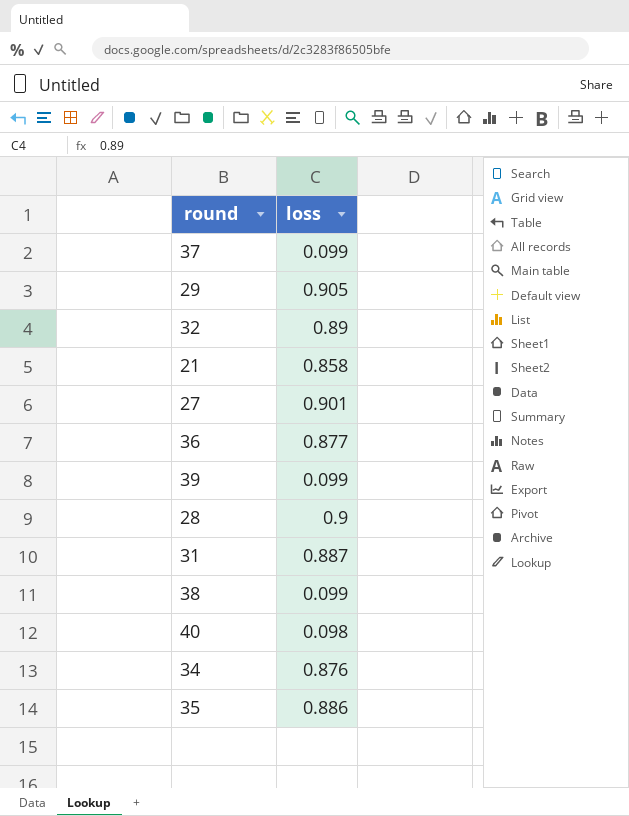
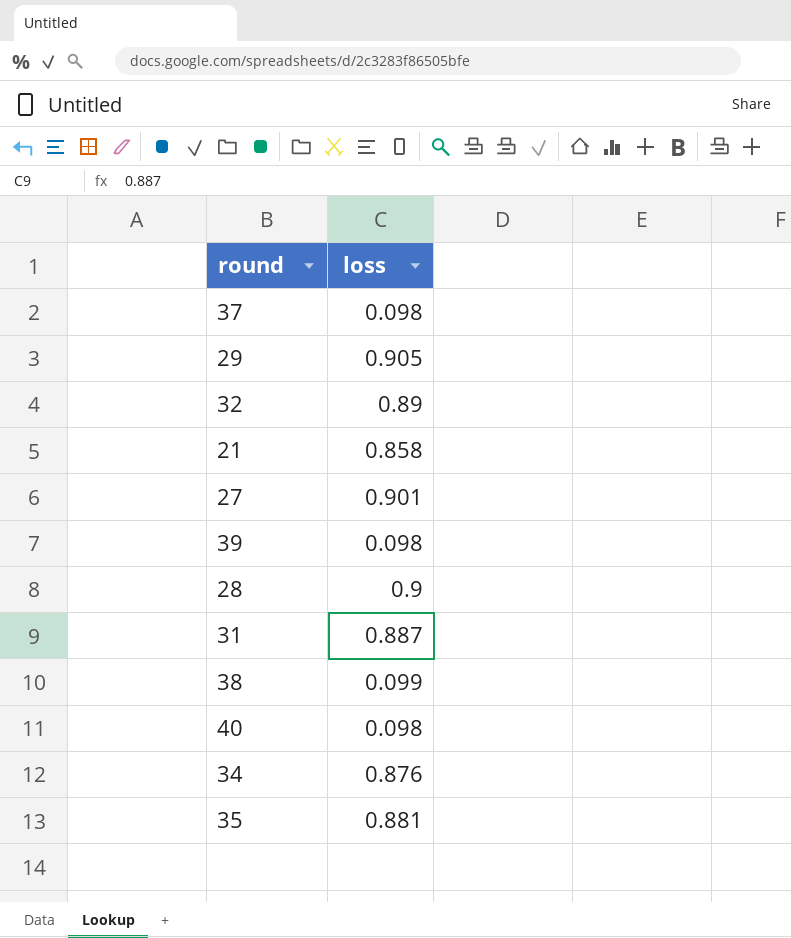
row 36: 0.877 -> none
37 | loss: 0.099 -> 0.098
39 | loss: 0.099 -> 0.098
35 | loss: 0.886 -> 0.881

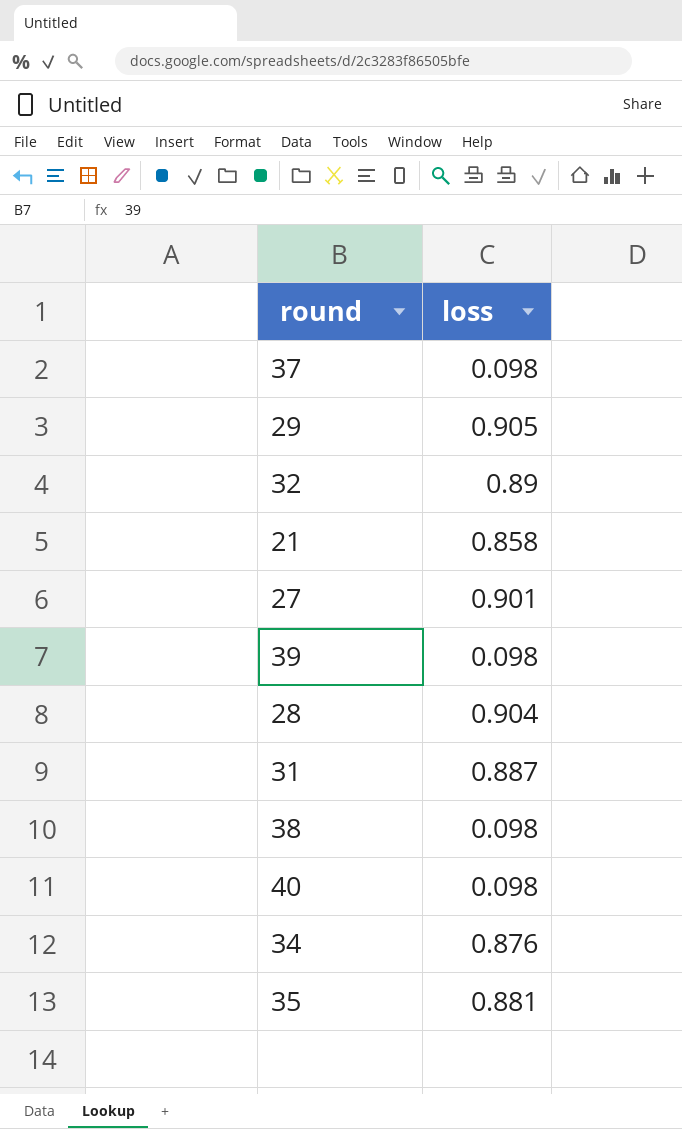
28 | loss: 0.9 -> 0.904
38 | loss: 0.099 -> 0.098

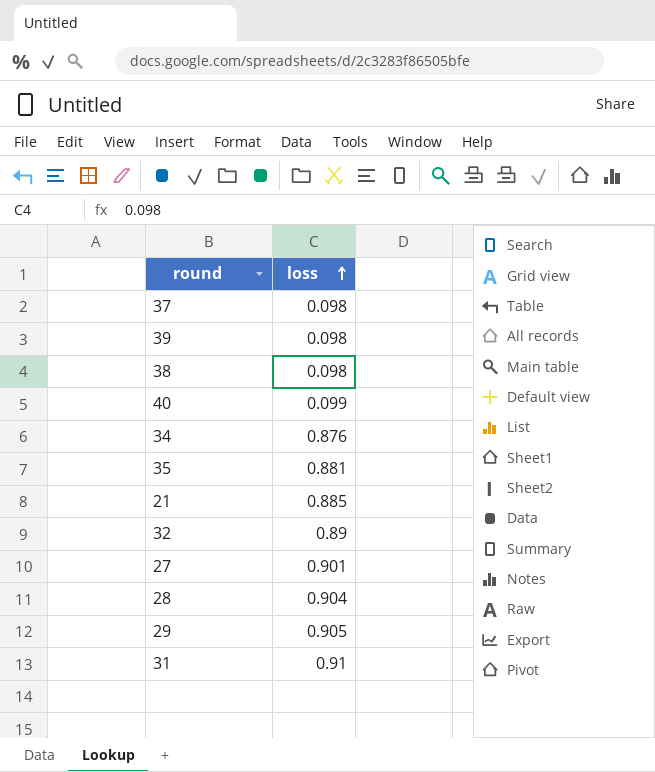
row order: none -> loss ascending
40 | loss: 0.098 -> 0.099
21 | loss: 0.858 -> 0.885
31 | loss: 0.887 -> 0.91

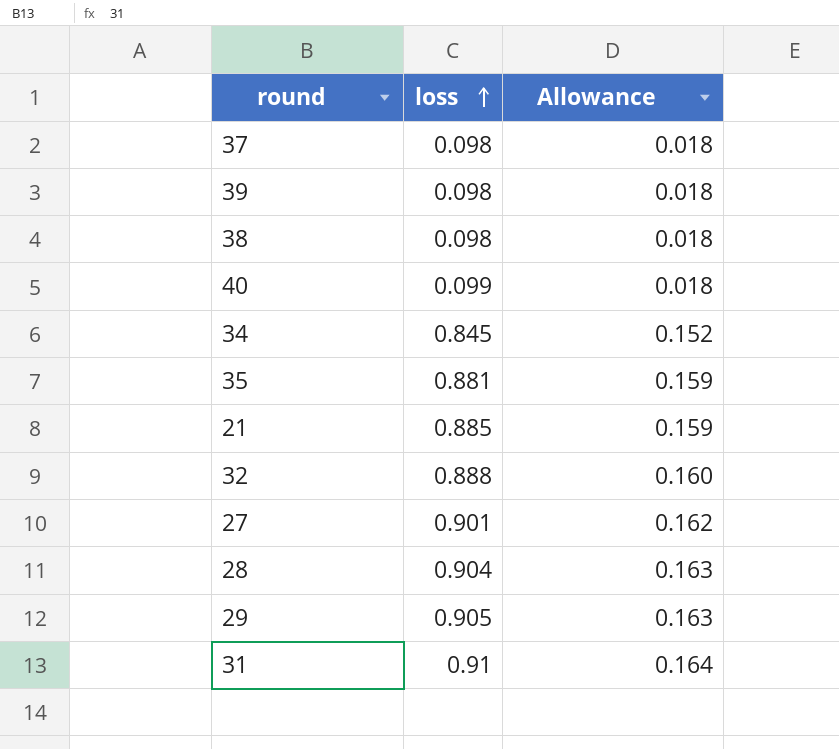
column Allowance | formula: none -> [loss] * 0.18
34 | loss: 0.876 -> 0.845
32 | loss: 0.89 -> 0.888

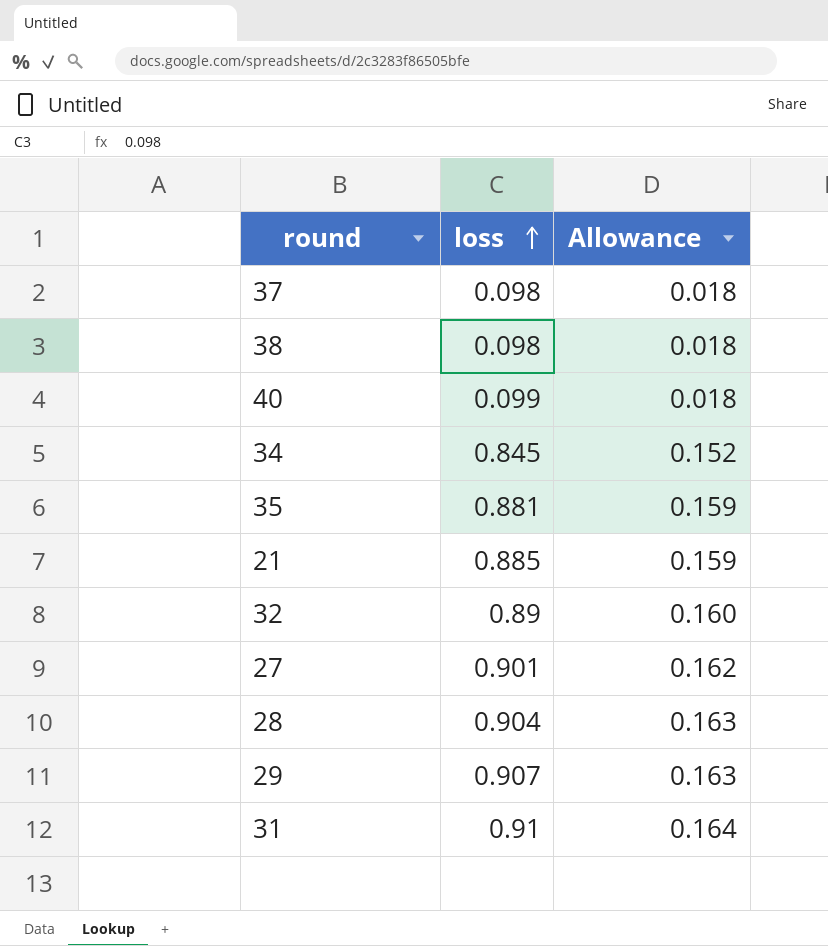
row 39: 0.098 | 0.018 -> none
32 | loss: 0.888 -> 0.89
29 | loss: 0.905 -> 0.907

